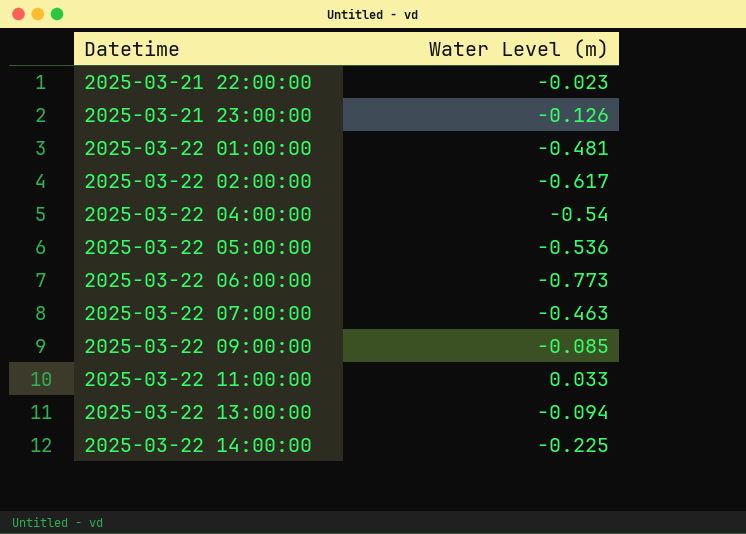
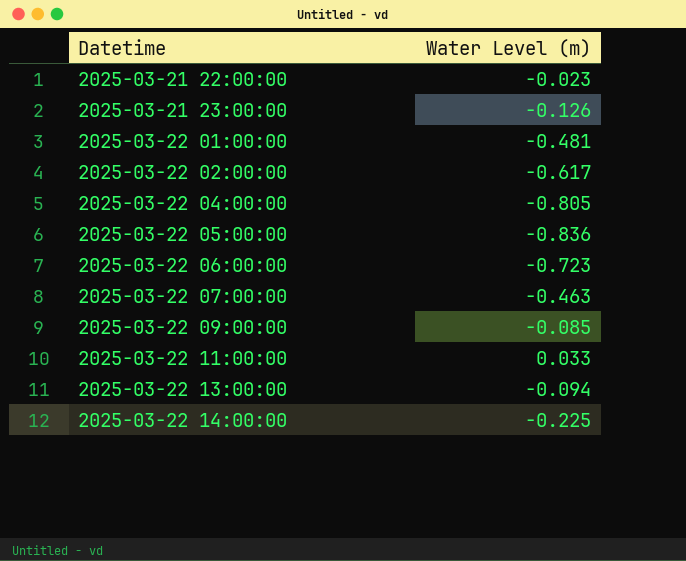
2025-03-22 04:00:00 | Water Level (m): -0.54 -> -0.805
2025-03-22 05:00:00 | Water Level (m): -0.536 -> -0.836
2025-03-22 06:00:00 | Water Level (m): -0.773 -> -0.723

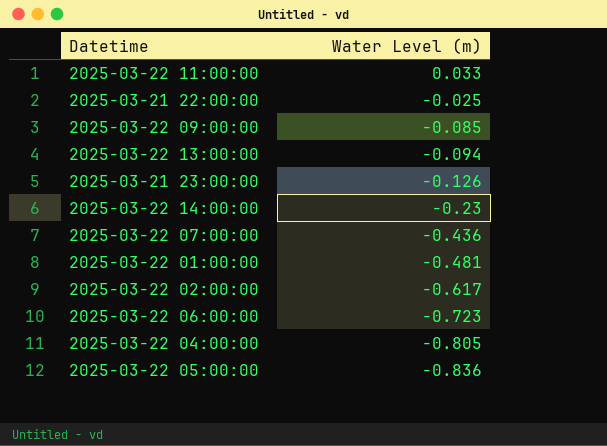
row order: Datetime ascending -> Water Level (m) descending
2025-03-21 22:00:00 | Water Level (m): -0.023 -> -0.025
2025-03-22 14:00:00 | Water Level (m): -0.225 -> -0.23
2025-03-22 07:00:00 | Water Level (m): -0.463 -> -0.436

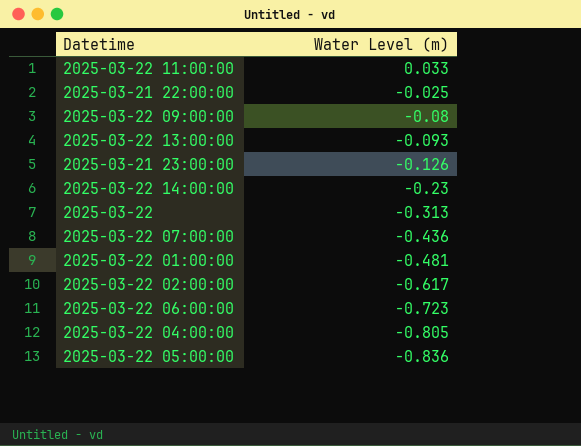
2025-03-22 09:00:00 | Water Level (m): -0.085 -> -0.08
2025-03-22 13:00:00 | Water Level (m): -0.094 -> -0.093
row 2025-03-22: none -> -0.313

